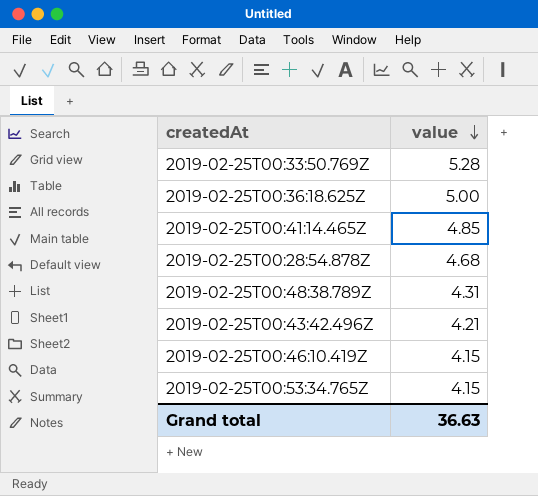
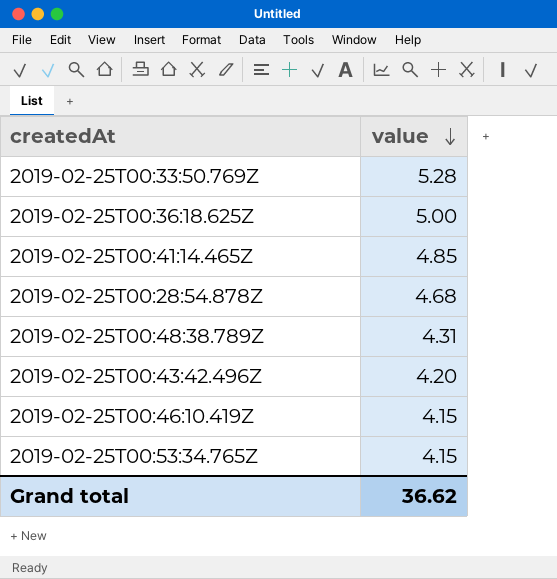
2019-02-25T00:43:42.496Z | value: 4.21 -> 4.20
Grand total | value: 36.63 -> 36.62

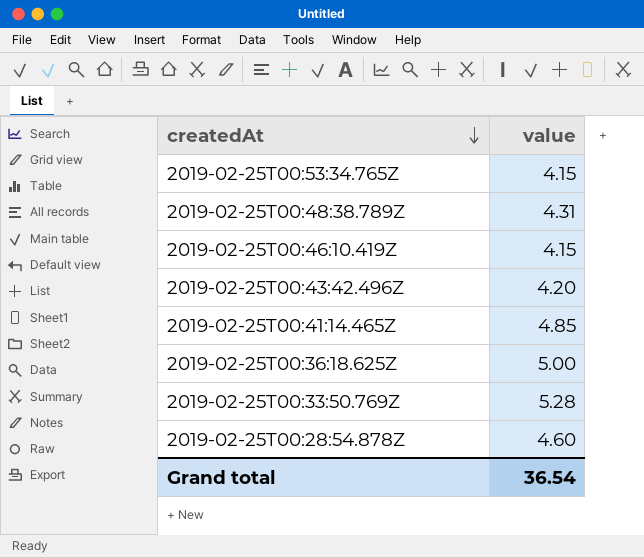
row order: value descending -> createdAt descending
2019-02-25T00:28:54.878Z | value: 4.68 -> 4.60
Grand total | value: 36.62 -> 36.54

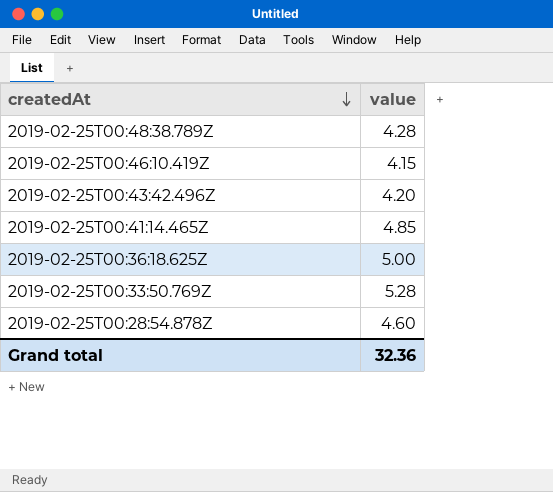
row 2019-02-25T00:53:34.765Z: 4.15 -> none
2019-02-25T00:48:38.789Z | value: 4.31 -> 4.28
Grand total | value: 36.54 -> 32.36

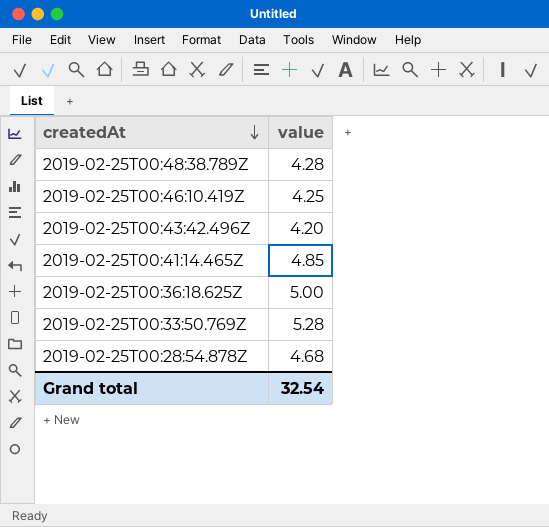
2019-02-25T00:46:10.419Z | value: 4.15 -> 4.25
2019-02-25T00:28:54.878Z | value: 4.60 -> 4.68
Grand total | value: 32.36 -> 32.54

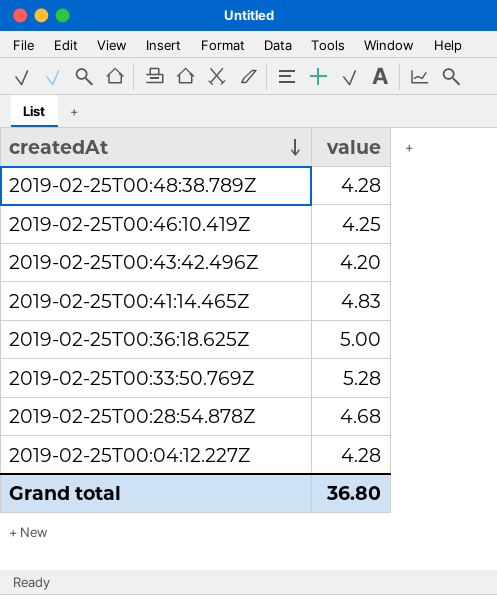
2019-02-25T00:41:14.465Z | value: 4.85 -> 4.83
row 2019-02-25T00:04:12.227Z: none -> 4.28
Grand total | value: 32.54 -> 36.80

